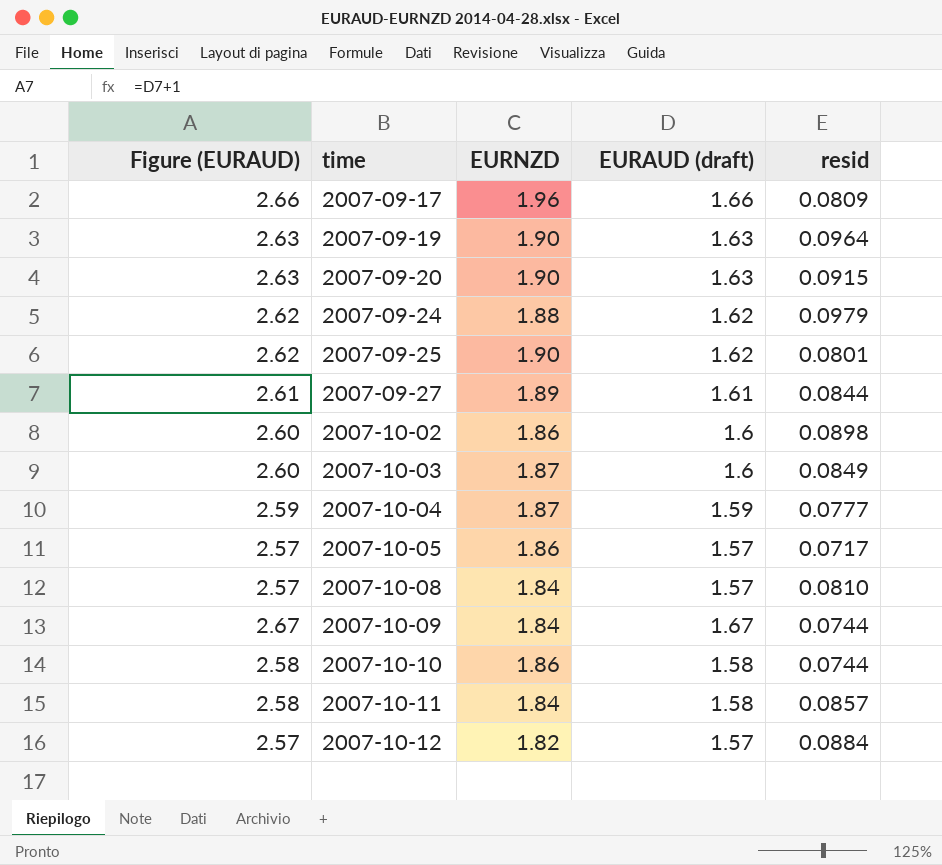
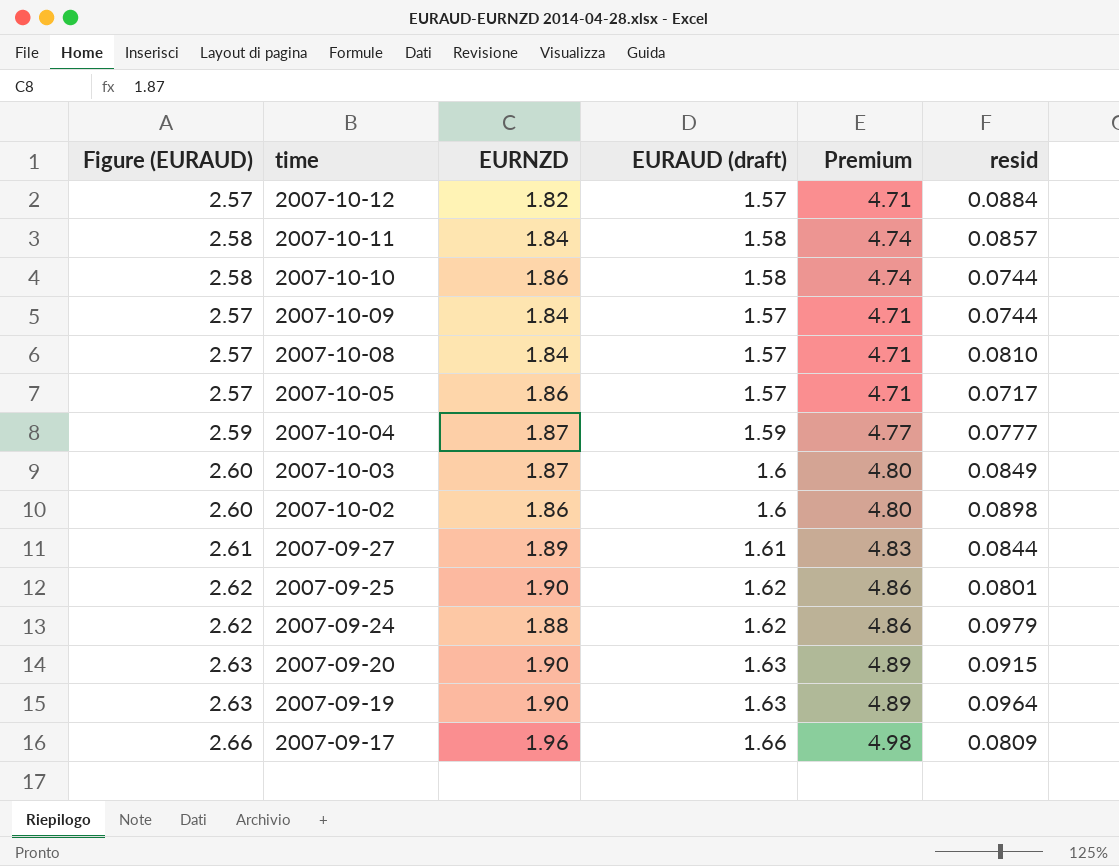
row order: time ascending -> time descending
column Premium | formula: none -> [EURAUD (draft)] * 3
2007-10-09 | Figure (EURAUD): 2.67 -> 2.57
2007-10-09 | EURAUD (draft): 1.67 -> 1.57

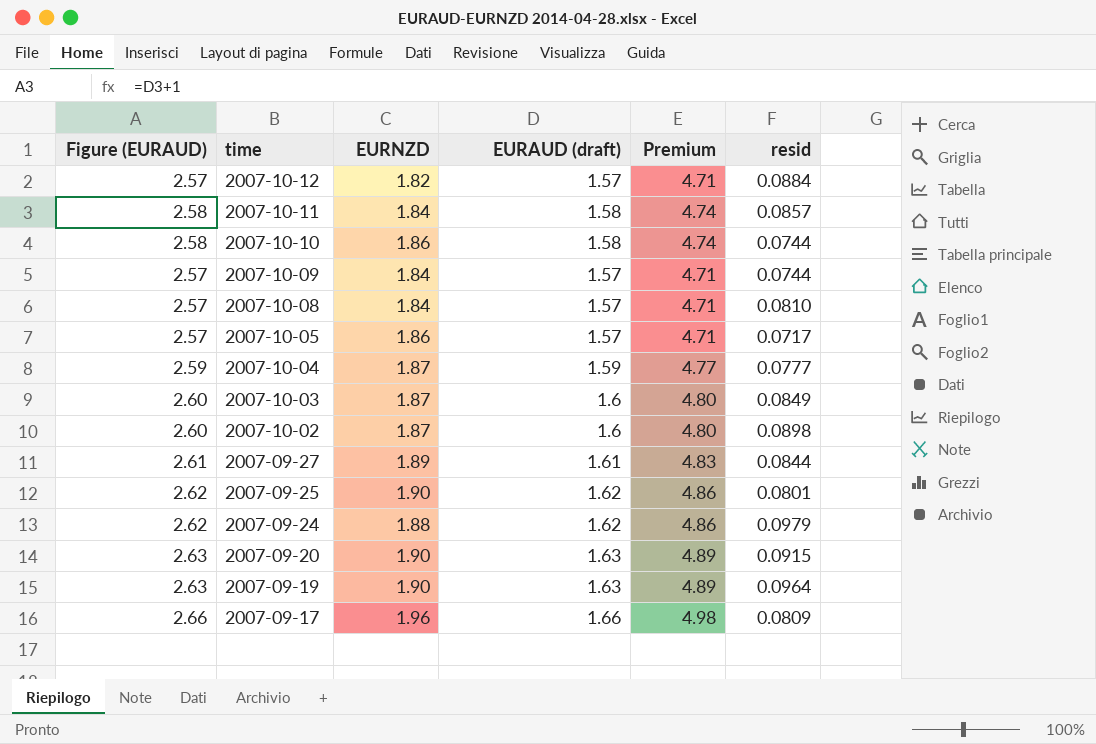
2007-10-02 | EURNZD: 1.86 -> 1.87

